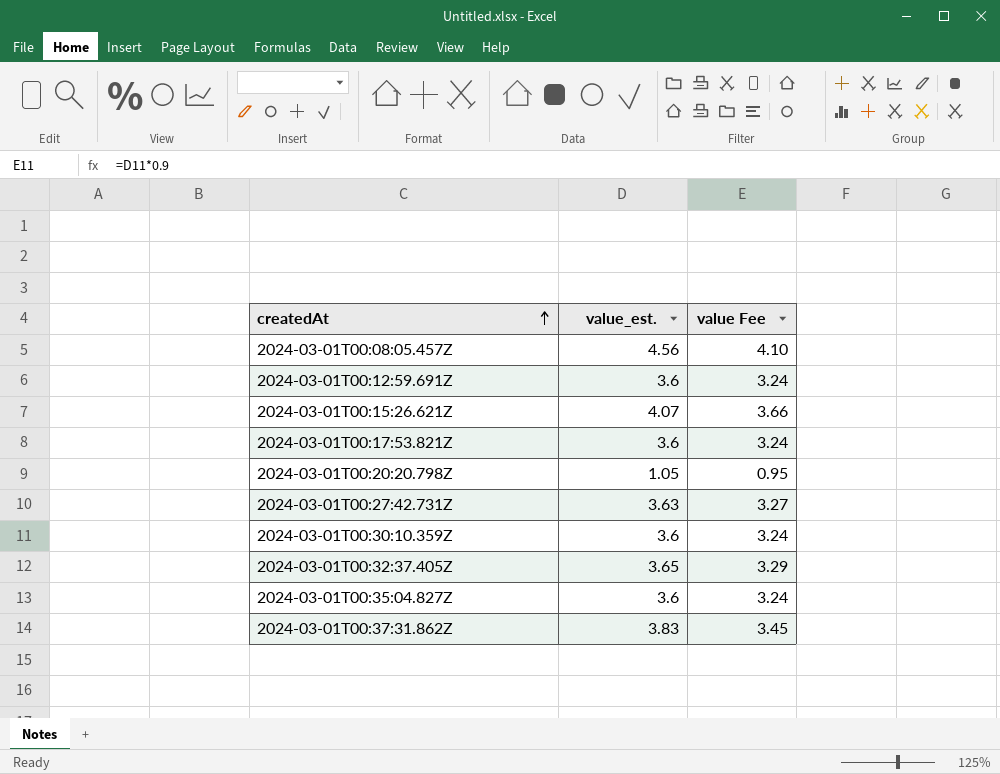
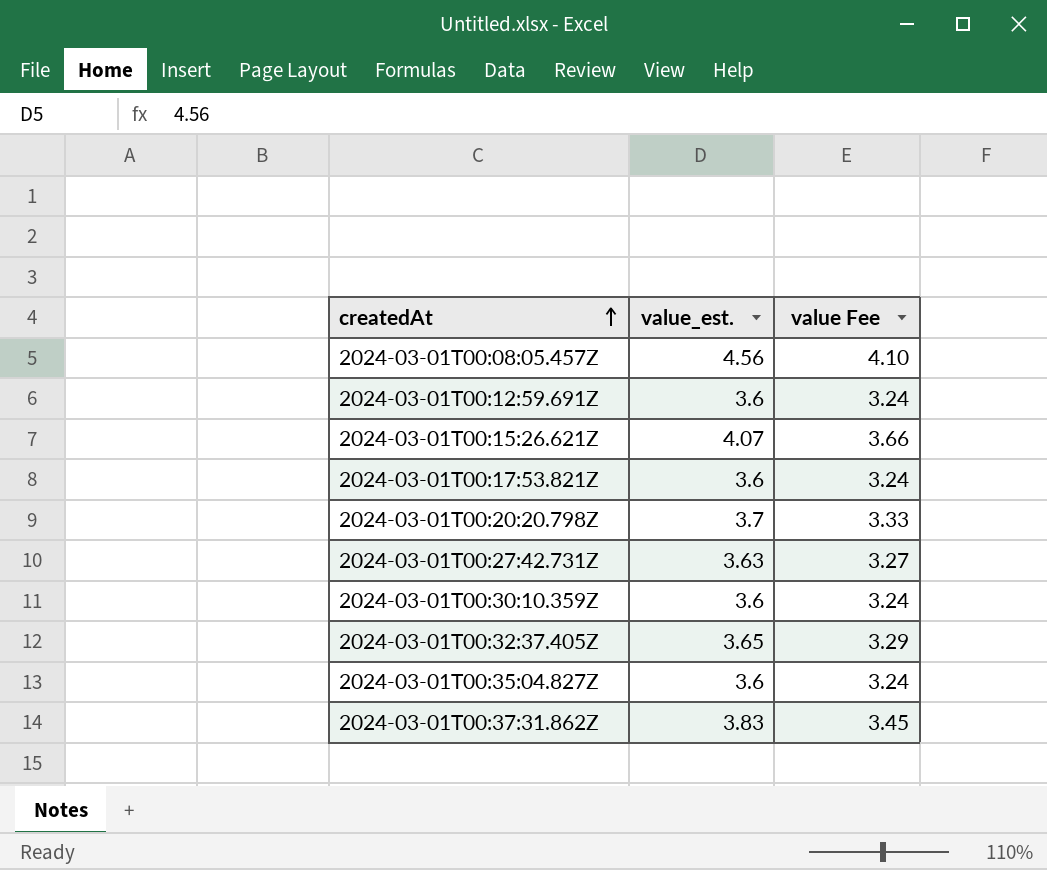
2024-03-01T00:20:20.798Z | value_est.: 1.05 -> 3.7
2024-03-01T00:20:20.798Z | value Fee: 0.95 -> 3.33

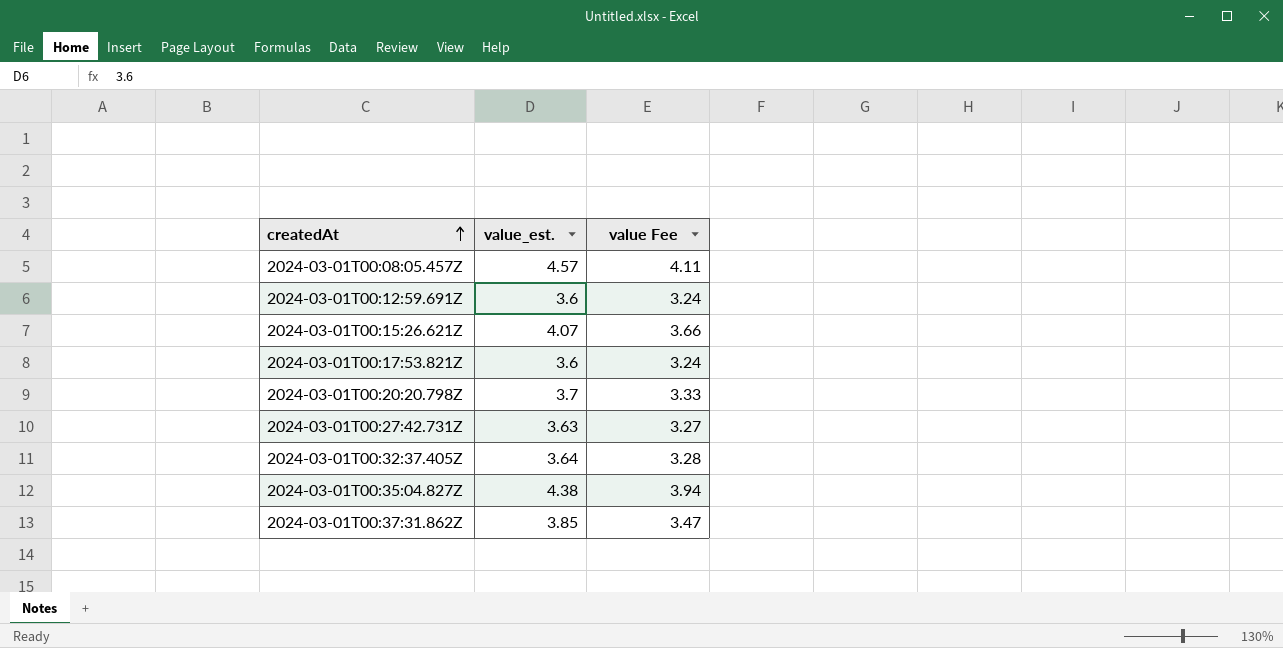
row 2024-03-01T00:30:10.359Z: 3.6 | 3.24 -> none
2024-03-01T00:08:05.457Z | value_est.: 4.56 -> 4.57
2024-03-01T00:08:05.457Z | value Fee: 4.10 -> 4.11
2024-03-01T00:32:37.405Z | value_est.: 3.65 -> 3.64
2024-03-01T00:32:37.405Z | value Fee: 3.29 -> 3.28
2024-03-01T00:35:04.827Z | value_est.: 3.6 -> 4.38
2024-03-01T00:35:04.827Z | value Fee: 3.24 -> 3.94
2024-03-01T00:37:31.862Z | value_est.: 3.83 -> 3.85
2024-03-01T00:37:31.862Z | value Fee: 3.45 -> 3.47

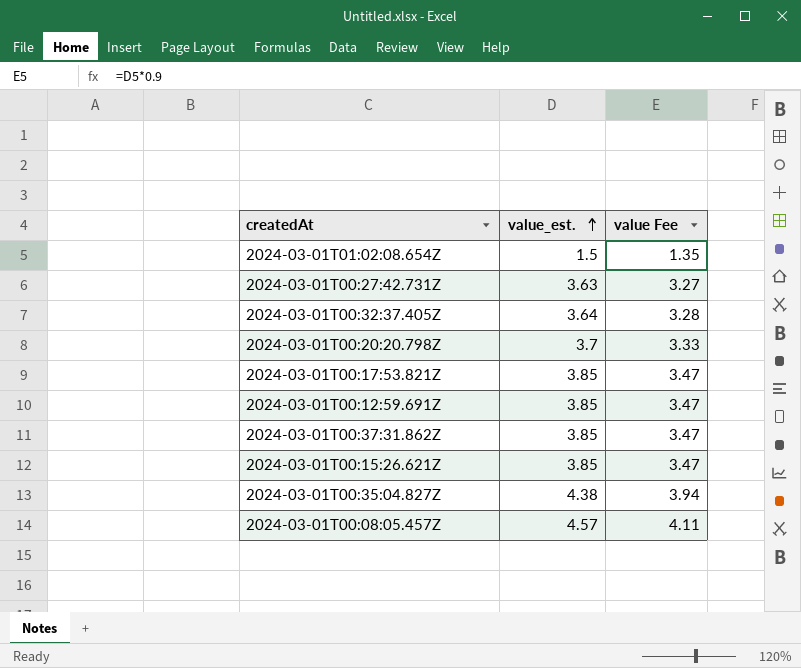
row order: createdAt ascending -> value_est. ascending
row 2024-03-01T01:02:08.654Z: none -> 1.5 | 1.35
2024-03-01T00:17:53.821Z | value_est.: 3.6 -> 3.85
2024-03-01T00:17:53.821Z | value Fee: 3.24 -> 3.47
2024-03-01T00:12:59.691Z | value_est.: 3.6 -> 3.85
2024-03-01T00:12:59.691Z | value Fee: 3.24 -> 3.47
2024-03-01T00:15:26.621Z | value_est.: 4.07 -> 3.85
2024-03-01T00:15:26.621Z | value Fee: 3.66 -> 3.47

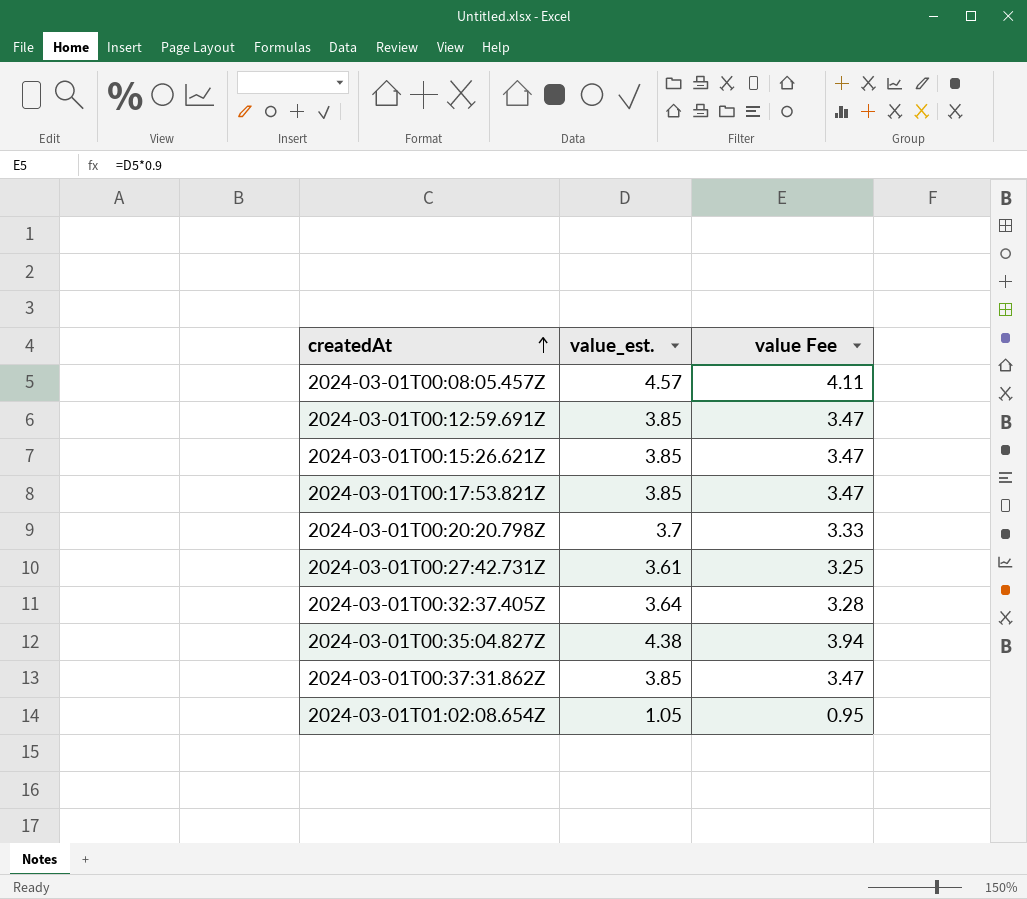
row order: value_est. ascending -> createdAt ascending
2024-03-01T00:27:42.731Z | value_est.: 3.63 -> 3.61
2024-03-01T00:27:42.731Z | value Fee: 3.27 -> 3.25
2024-03-01T01:02:08.654Z | value_est.: 1.5 -> 1.05
2024-03-01T01:02:08.654Z | value Fee: 1.35 -> 0.95

